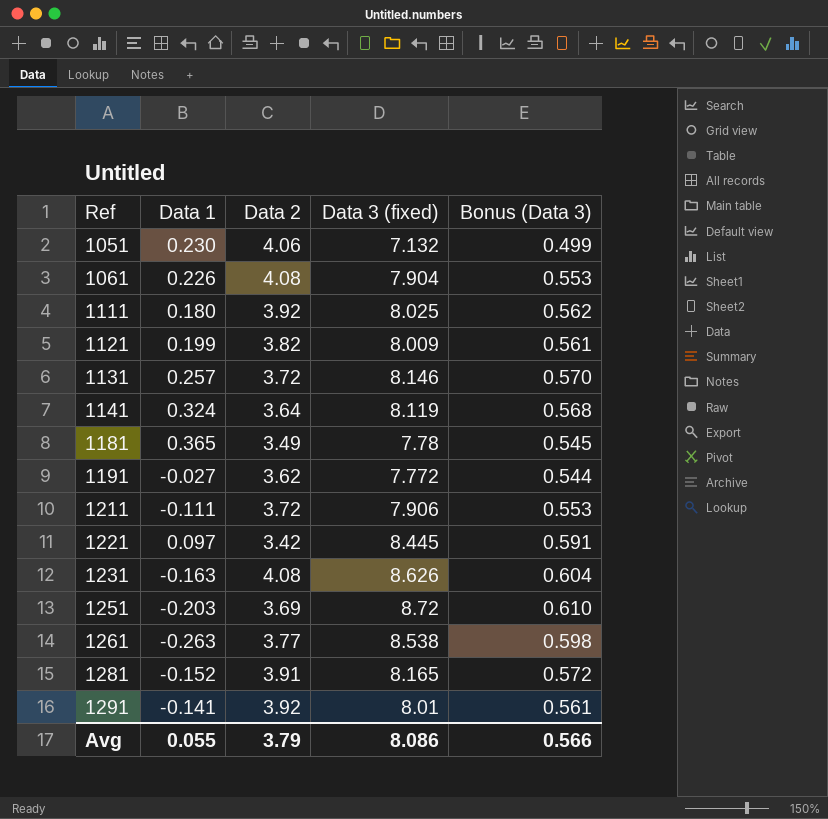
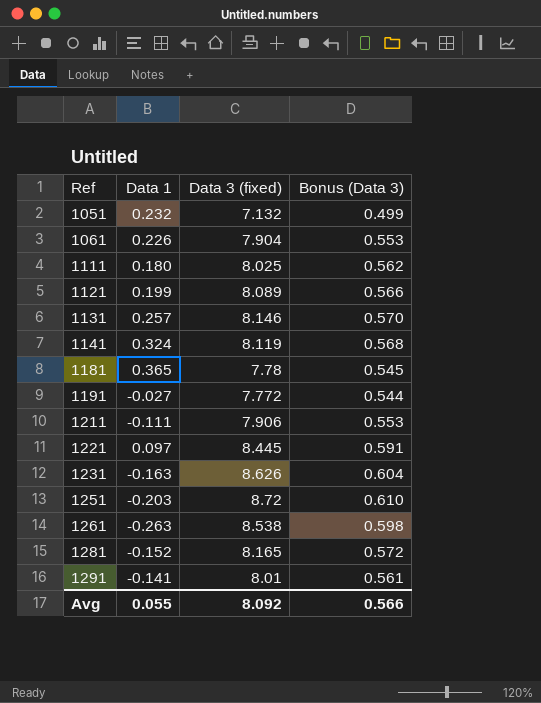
column Data 2 | position: 3 -> none
1051 | Data 1: 0.230 -> 0.232
1121 | Data 3 (fixed): 8.009 -> 8.089
1121 | Bonus (Data 3): 0.561 -> 0.566
Avg | Data 3 (fixed): 8.086 -> 8.092

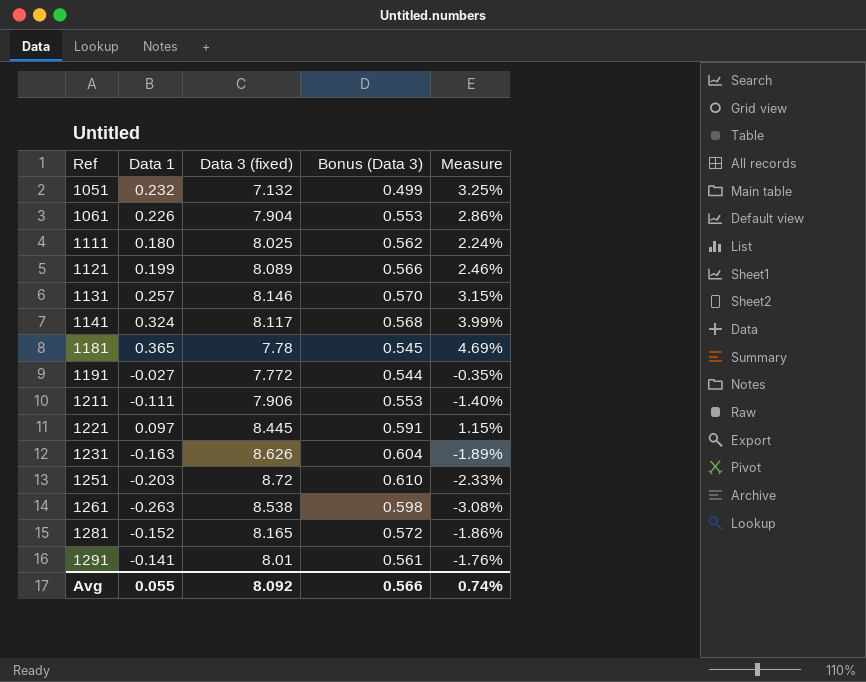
column Measure | formula: none -> [Data 1] / [Data 3 (fixed)]
1141 | Data 3 (fixed): 8.119 -> 8.117

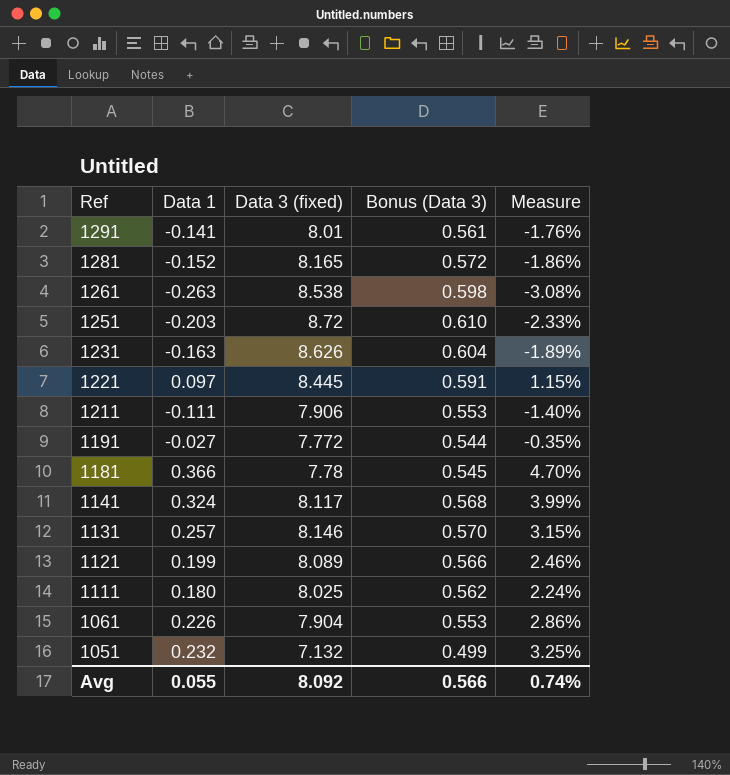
row order: Ref ascending -> Ref descending
1181 | Data 1: 0.365 -> 0.366
1181 | Measure: 4.69% -> 4.70%

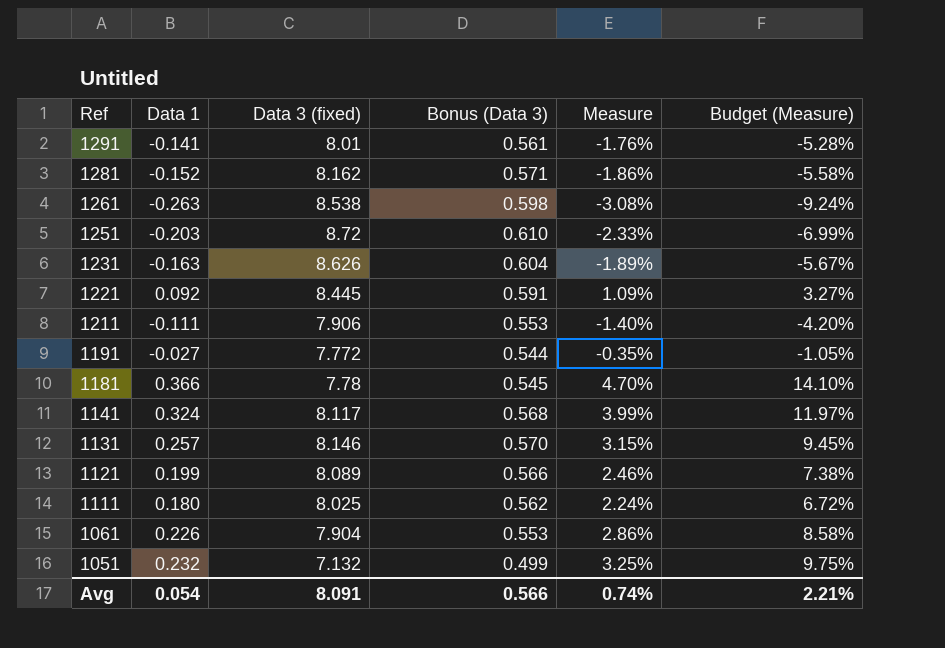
column Budget (Measure) | formula: none -> [Measure] * 3
1281 | Data 3 (fixed): 8.165 -> 8.162
1281 | Bonus (Data 3): 0.572 -> 0.571
1221 | Data 1: 0.097 -> 0.092
1221 | Measure: 1.15% -> 1.09%
Avg | Data 1: 0.055 -> 0.054
Avg | Data 3 (fixed): 8.092 -> 8.091

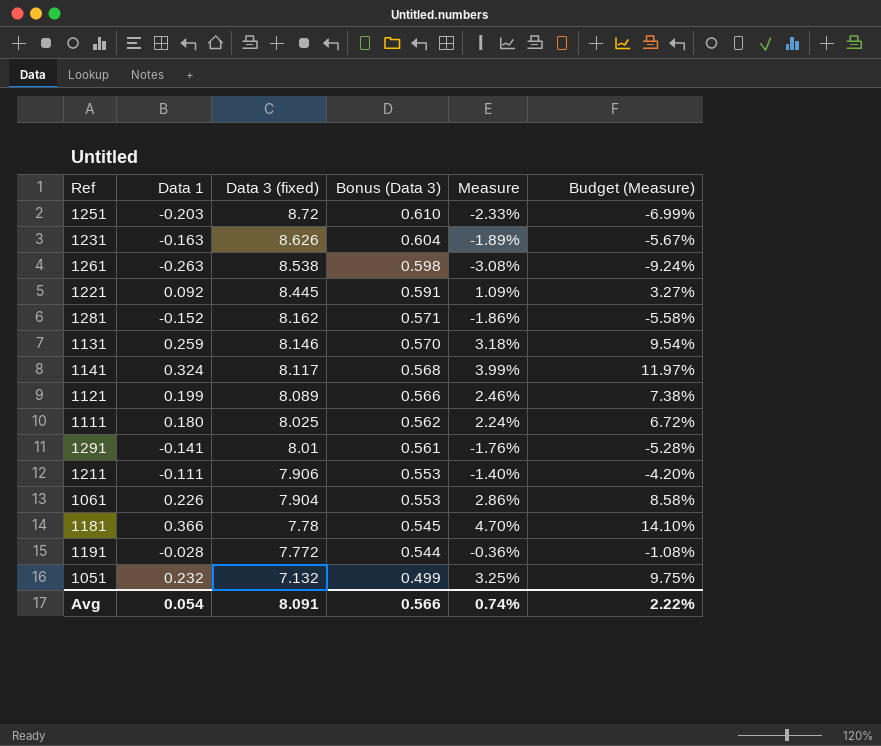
row order: Ref descending -> Data 3 (fixed) descending
1131 | Data 1: 0.257 -> 0.259
1131 | Measure: 3.15% -> 3.18%
1131 | Budget (Measure): 9.45% -> 9.54%
1191 | Data 1: -0.027 -> -0.028
1191 | Measure: -0.35% -> -0.36%
1191 | Budget (Measure): -1.05% -> -1.08%
Avg | Budget (Measure): 2.21% -> 2.22%

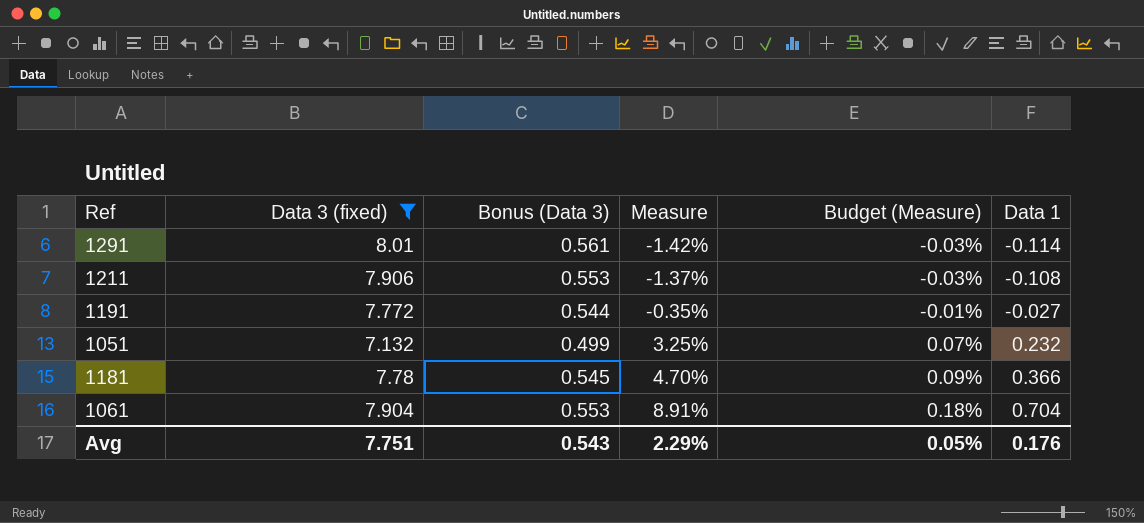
filter: none -> Data 3 (fixed) <= 8.01
row order: Data 3 (fixed) descending -> Measure ascending
column Budget (Measure) | formula: [Measure] * 3 -> [Measure] * 0.02
column Data 1 | position: 2 -> 6
1291 | Measure: -1.76% -> -1.42%
1291 | Data 1: -0.141 -> -0.114
1211 | Measure: -1.40% -> -1.37%
1211 | Data 1: -0.111 -> -0.108
1191 | Measure: -0.36% -> -0.35%
1191 | Data 1: -0.028 -> -0.027
1061 | Measure: 2.86% -> 8.91%
1061 | Data 1: 0.226 -> 0.704
Avg | Data 3 (fixed): 8.091 -> 7.751
Avg | Bonus (Data 3): 0.566 -> 0.543
Avg | Measure: 0.74% -> 2.29%
Avg | Budget (Measure): 2.22% -> 0.05%
Avg | Data 1: 0.054 -> 0.176

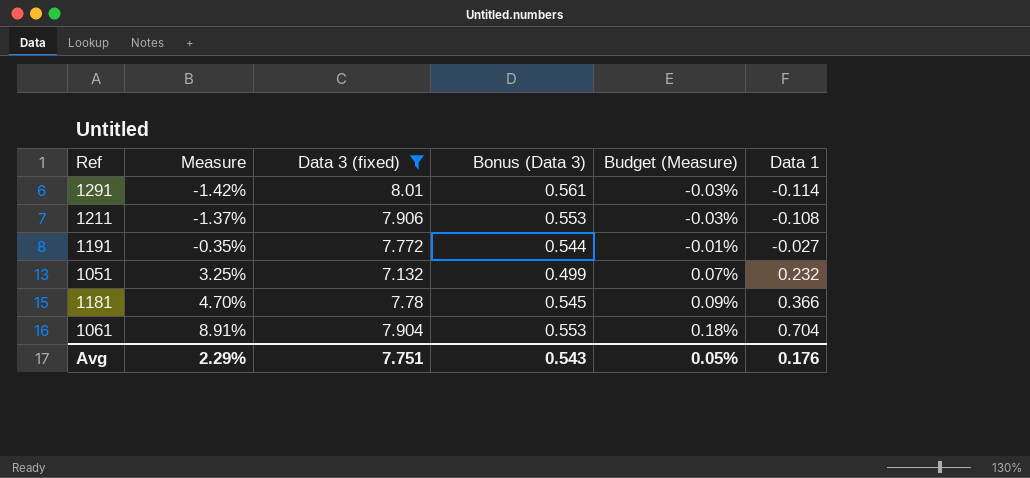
column Measure | position: 4 -> 2

